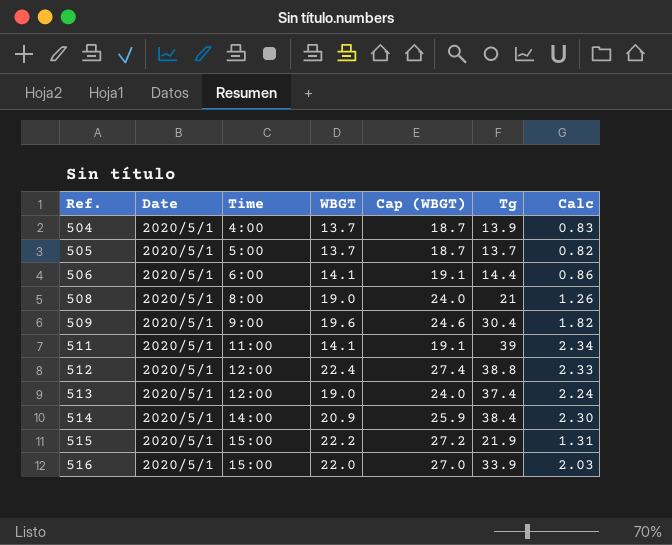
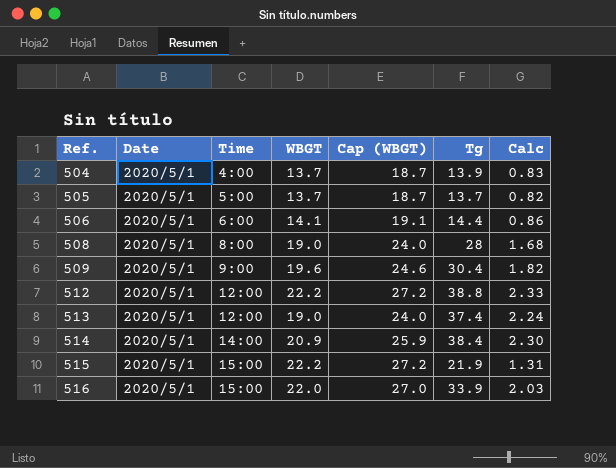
row 511: 2020/5/1 | 11:00 | 14.1 | 19.1 | 39 | 2.34 -> none
508 | Tg: 21 -> 28
508 | Calc: 1.26 -> 1.68
512 | WBGT: 22.4 -> 22.2
512 | Cap (WBGT): 27.4 -> 27.2

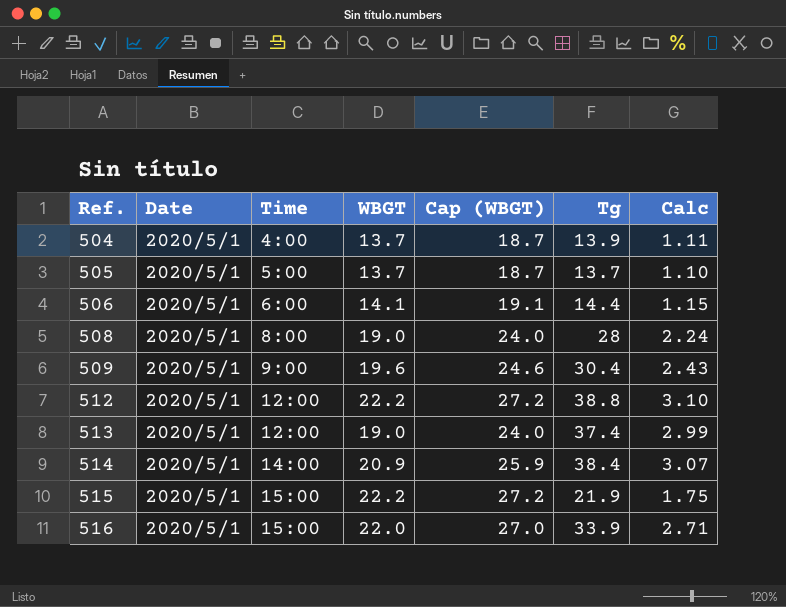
column Calc | formula: [Tg] * 0.06 -> [Tg] * 0.08

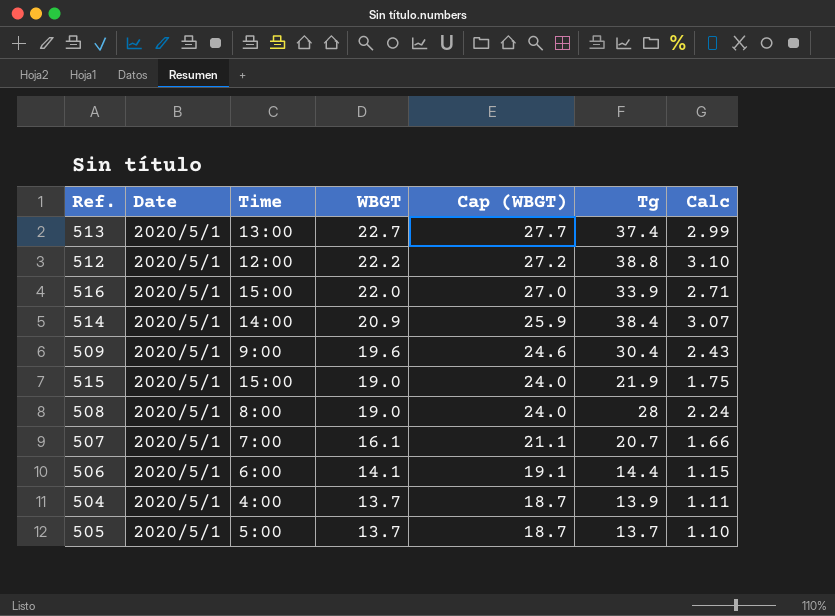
row order: Ref. ascending -> WBGT descending
513 | Time: 12:00 -> 13:00
513 | WBGT: 19.0 -> 22.7
513 | Cap (WBGT): 24.0 -> 27.7
515 | WBGT: 22.2 -> 19.0
515 | Cap (WBGT): 27.2 -> 24.0
row 507: none -> 2020/5/1 | 7:00 | 16.1 | 21.1 | 20.7 | 1.66

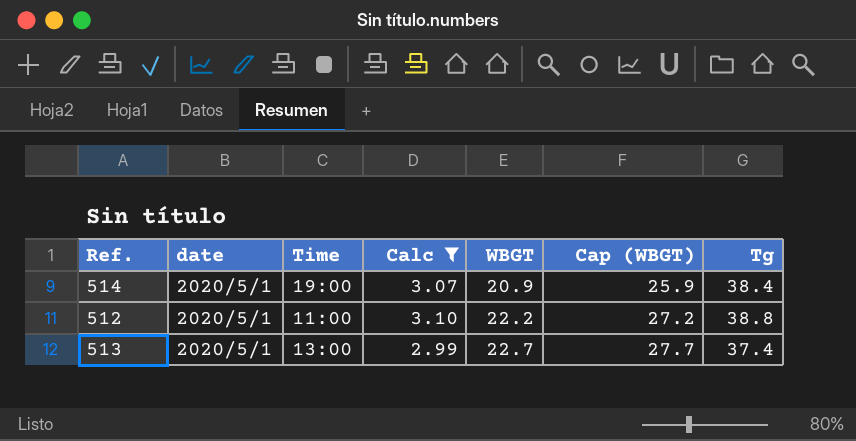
filter: none -> Calc >= 2.99
row order: WBGT descending -> WBGT ascending
column name: Date -> date
column Calc | position: 7 -> 4
514 | Time: 14:00 -> 19:00
512 | Time: 12:00 -> 11:00

